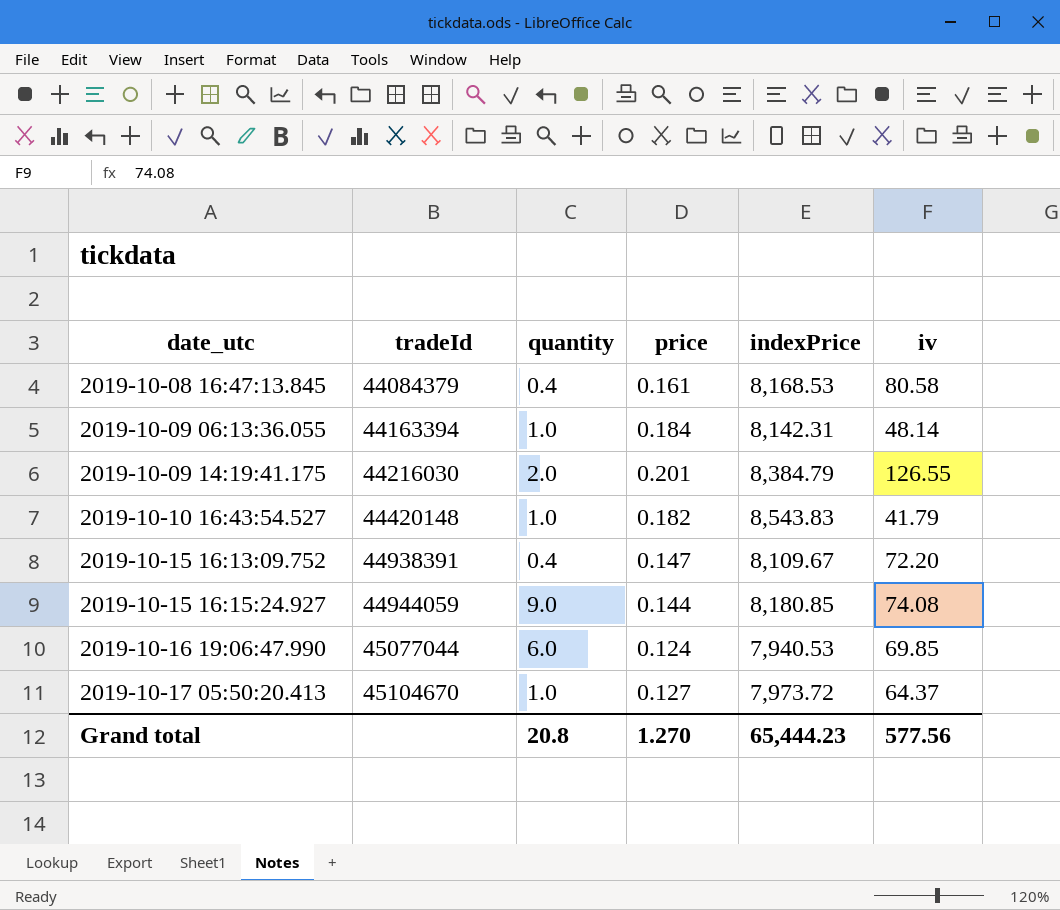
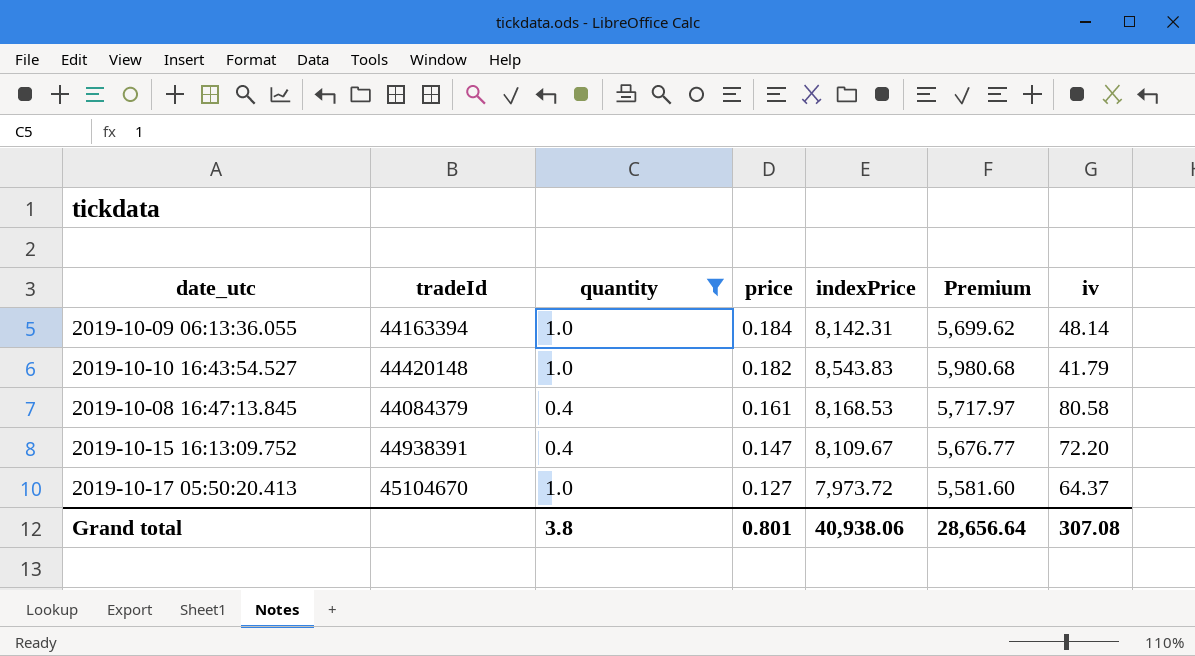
filter: none -> quantity <= 1.0
row order: date_utc ascending -> price descending
column Premium | formula: none -> [indexPrice] * 0.7
Grand total | quantity: 20.8 -> 3.8
Grand total | price: 1.270 -> 0.801
Grand total | indexPrice: 65,444.23 -> 40,938.06
Grand total | iv: 577.56 -> 307.08

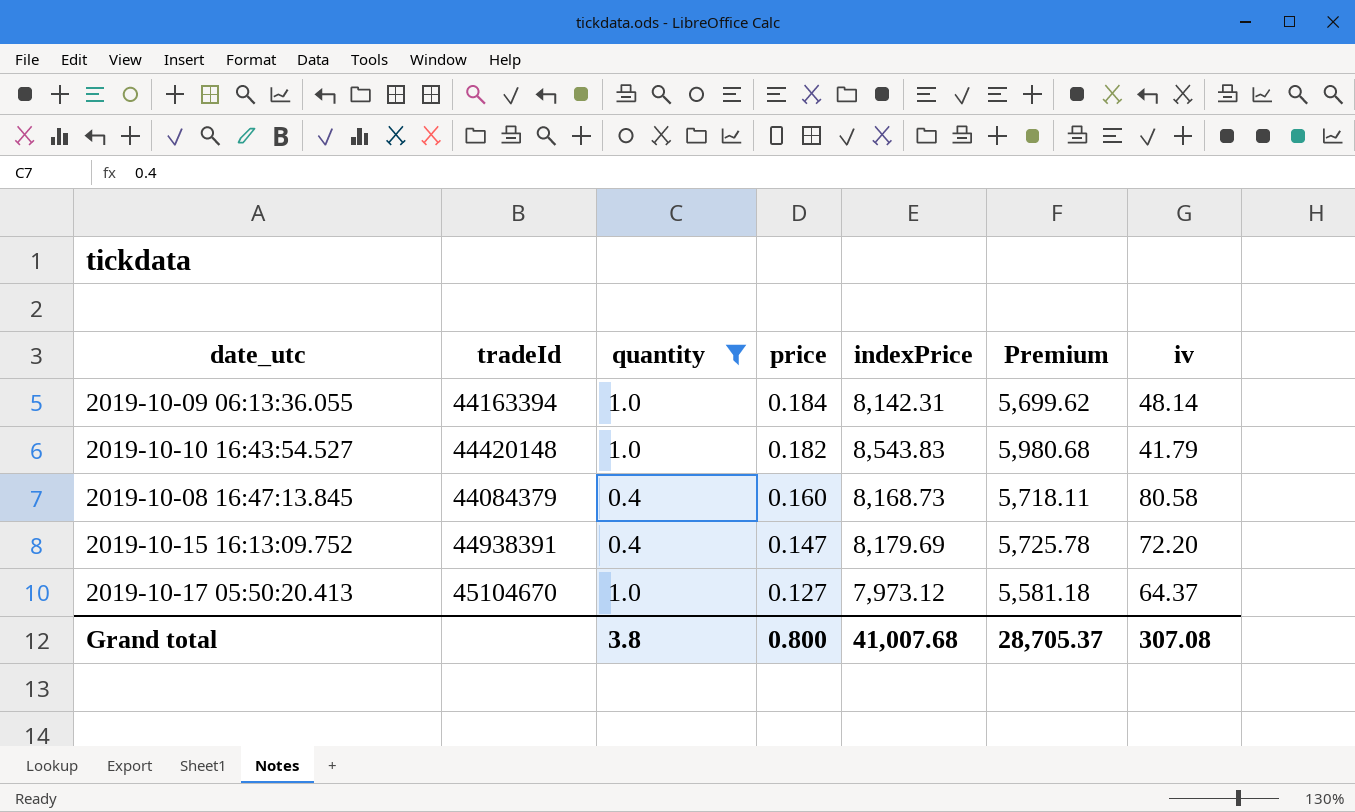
2019-10-08 16:47:13.845 | price: 0.161 -> 0.160
2019-10-08 16:47:13.845 | indexPrice: 8,168.53 -> 8,168.73
2019-10-08 16:47:13.845 | Premium: 5,717.97 -> 5,718.11
2019-10-15 16:13:09.752 | indexPrice: 8,109.67 -> 8,179.69
2019-10-15 16:13:09.752 | Premium: 5,676.77 -> 5,725.78
2019-10-17 05:50:20.413 | indexPrice: 7,973.72 -> 7,973.12
2019-10-17 05:50:20.413 | Premium: 5,581.60 -> 5,581.18
Grand total | price: 0.801 -> 0.800
Grand total | indexPrice: 40,938.06 -> 41,007.68
Grand total | Premium: 28,656.64 -> 28,705.37

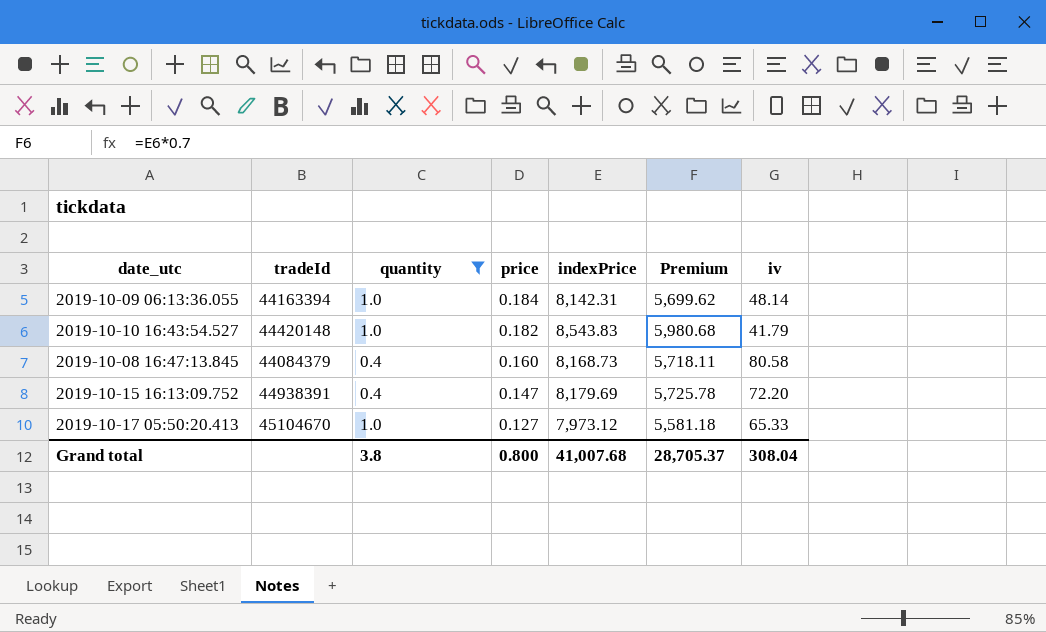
2019-10-17 05:50:20.413 | iv: 64.37 -> 65.33
Grand total | iv: 307.08 -> 308.04

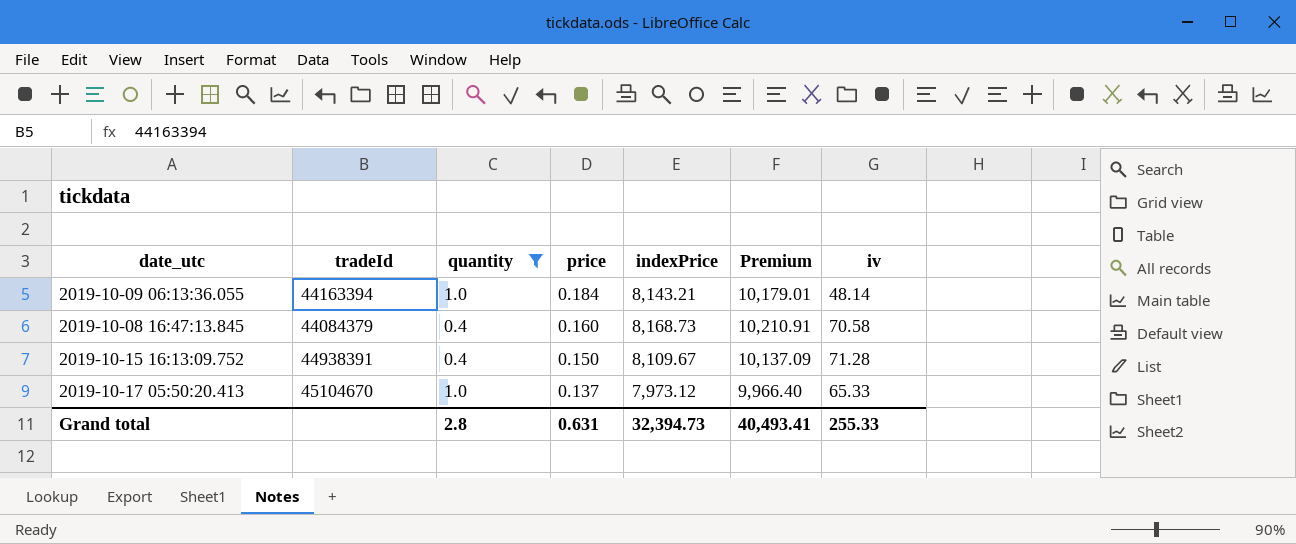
column Premium | formula: [indexPrice] * 0.7 -> [indexPrice] * 1.25
row 2019-10-10 16:43:54.527: 44420148 | 1.0 | 0.182 | 8,543.83 | 5,980.68 | 41.79 -> none
2019-10-09 06:13:36.055 | indexPrice: 8,142.31 -> 8,143.21
2019-10-08 16:47:13.845 | iv: 80.58 -> 70.58
2019-10-15 16:13:09.752 | price: 0.147 -> 0.150
2019-10-15 16:13:09.752 | indexPrice: 8,179.69 -> 8,109.67
2019-10-15 16:13:09.752 | iv: 72.20 -> 71.28
2019-10-17 05:50:20.413 | price: 0.127 -> 0.137
Grand total | quantity: 3.8 -> 2.8
Grand total | price: 0.800 -> 0.631
Grand total | indexPrice: 41,007.68 -> 32,394.73
Grand total | Premium: 28,705.37 -> 40,493.41
Grand total | iv: 308.04 -> 255.33

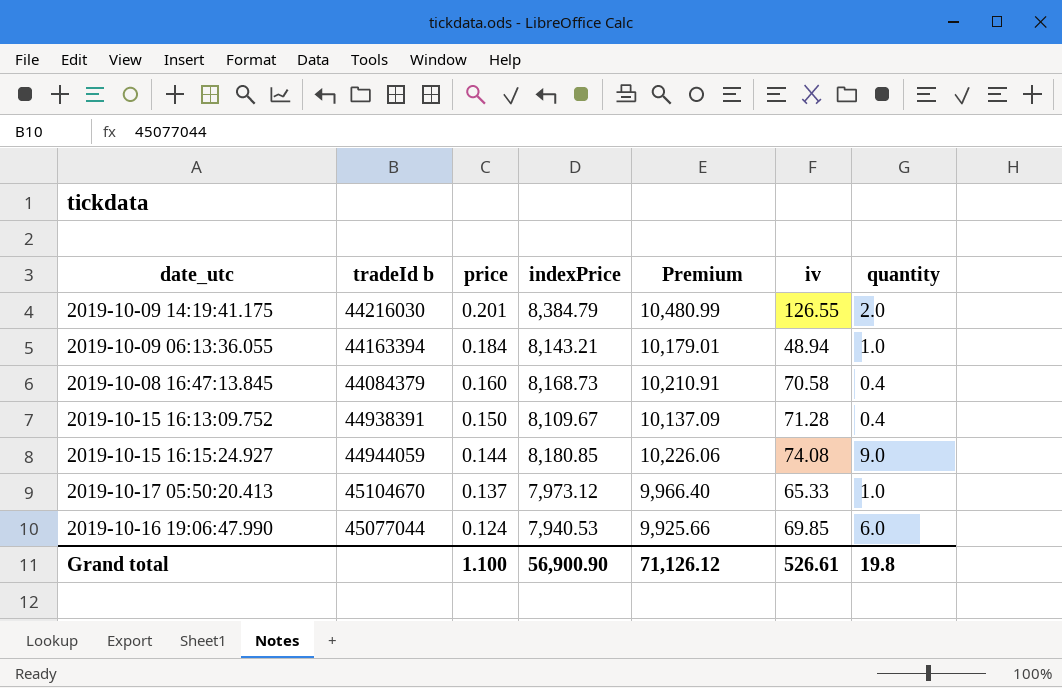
filter: quantity <= 1.0 -> none
column name: tradeId -> tradeId b
column quantity | position: 3 -> 7
2019-10-09 06:13:36.055 | iv: 48.14 -> 48.94
Grand total | price: 0.631 -> 1.100
Grand total | indexPrice: 32,394.73 -> 56,900.90
Grand total | Premium: 40,493.41 -> 71,126.12
Grand total | iv: 255.33 -> 526.61
Grand total | quantity: 2.8 -> 19.8

